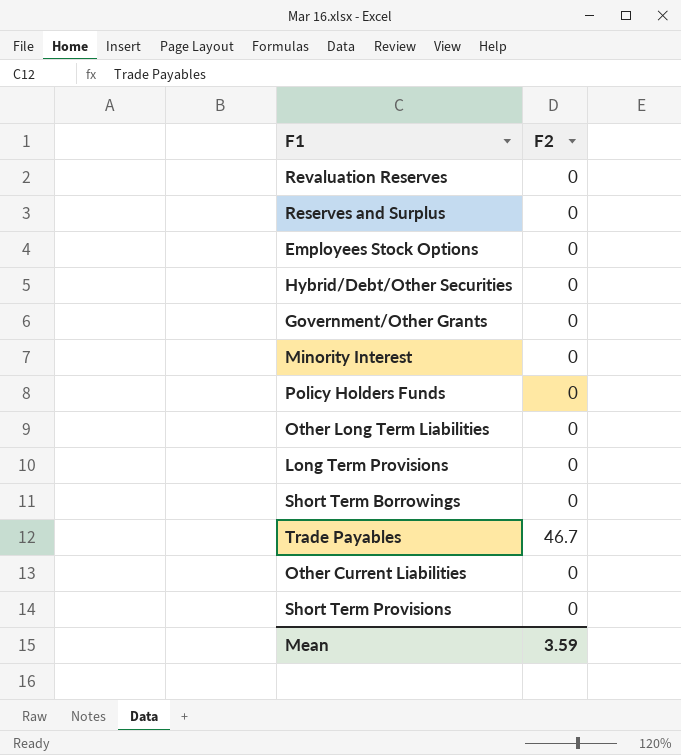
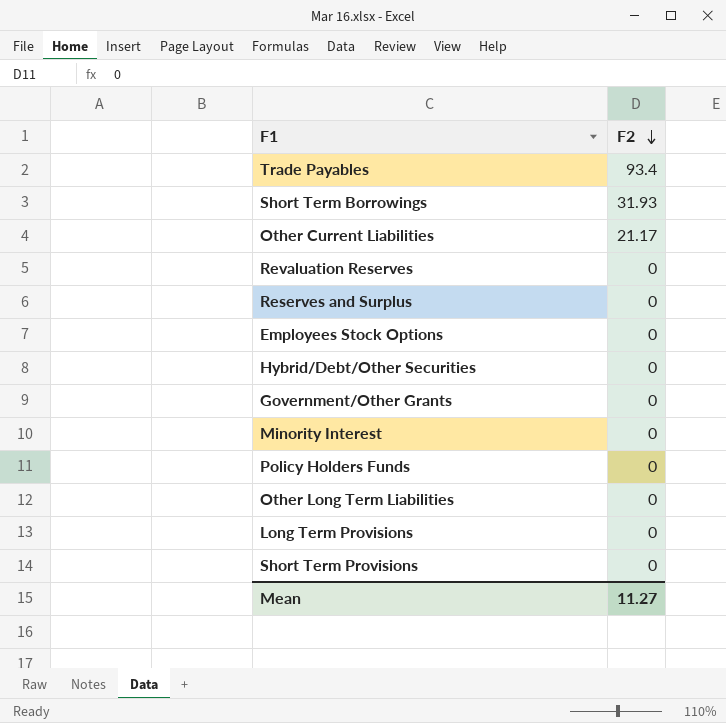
row order: none -> F2 descending
Trade Payables | F2: 46.7 -> 93.4
Short Term Borrowings | F2: 0 -> 31.93
Other Current Liabilities | F2: 0 -> 21.17
Mean | F2: 3.59 -> 11.27

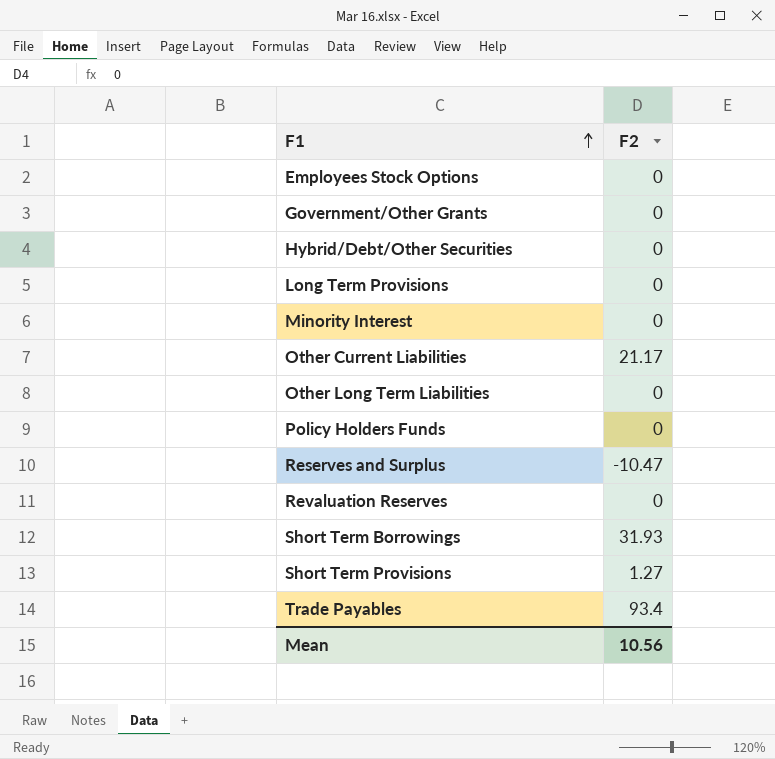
row order: F2 descending -> F1 ascending
Reserves and Surplus | F2: 0 -> -10.47
Short Term Provisions | F2: 0 -> 1.27
Mean | F2: 11.27 -> 10.56

